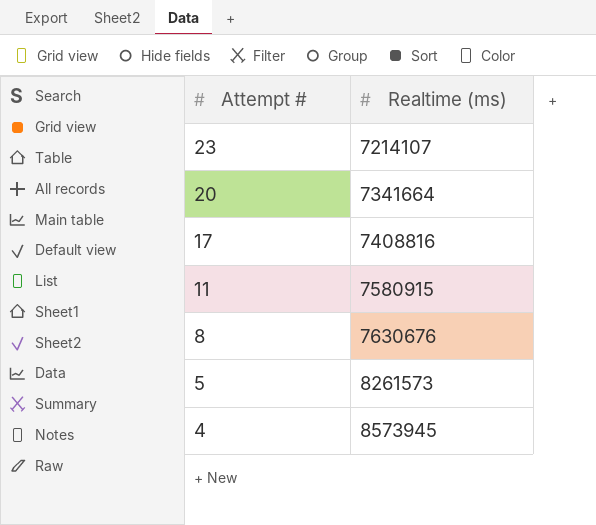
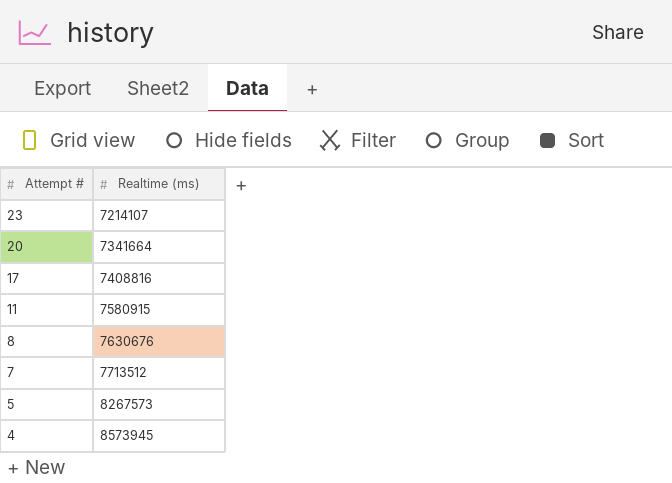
row 7: none -> 7713512
5 | Realtime (ms): 8261573 -> 8267573

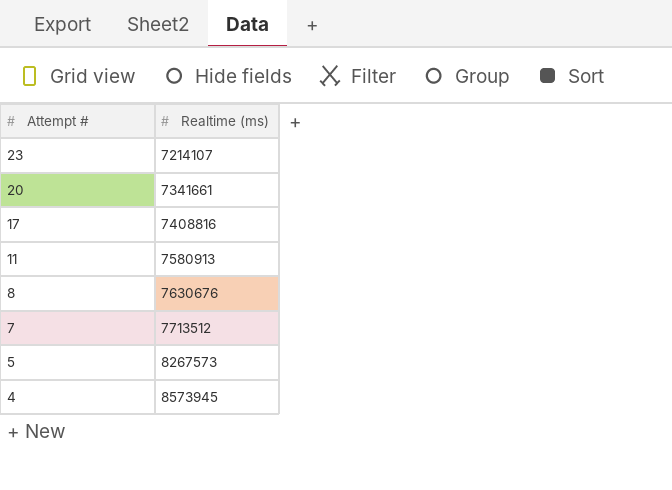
20 | Realtime (ms): 7341664 -> 7341661
11 | Realtime (ms): 7580915 -> 7580913

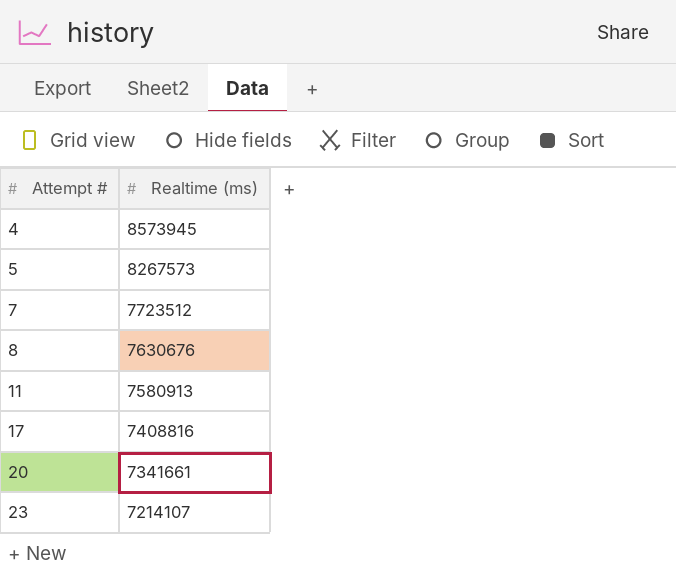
row order: Attempt # descending -> Attempt # ascending
7 | Realtime (ms): 7713512 -> 7723512

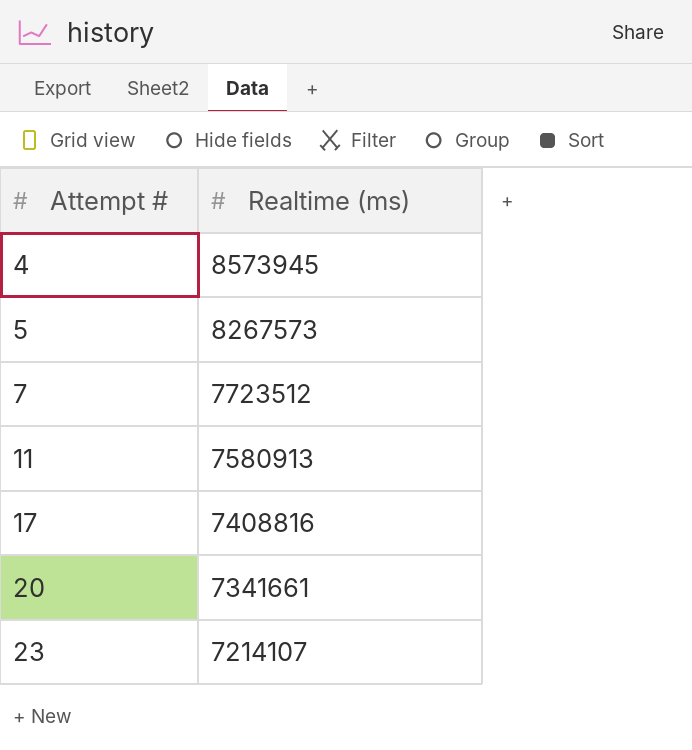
row 8: 7630676 -> none

